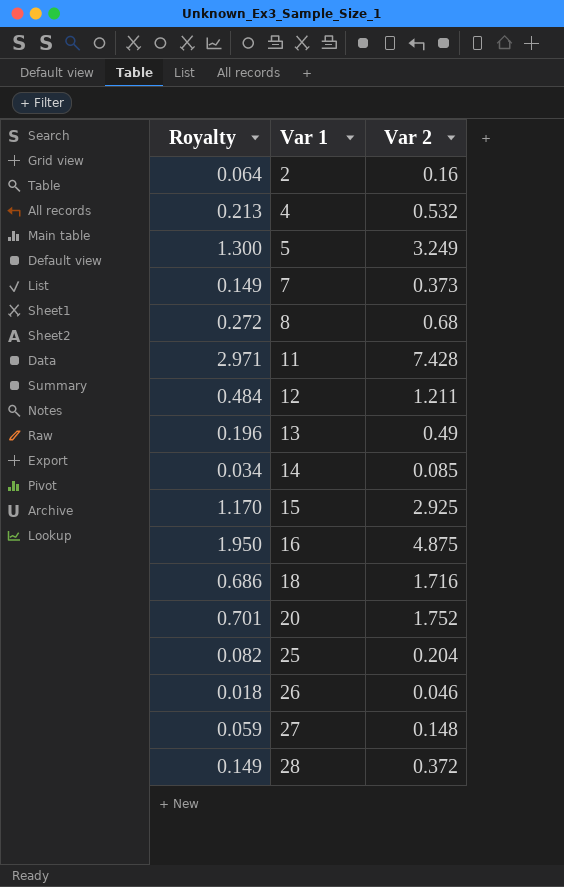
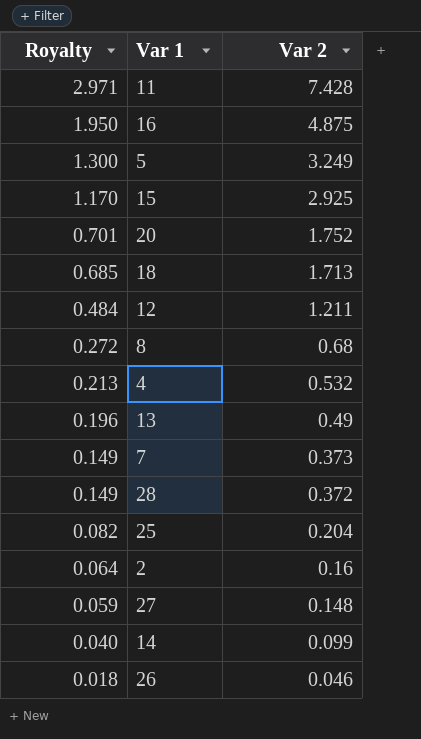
row order: Var 1 ascending -> Royalty descending
18 | Royalty: 0.686 -> 0.685
18 | Var 2: 1.716 -> 1.713
14 | Royalty: 0.034 -> 0.040
14 | Var 2: 0.085 -> 0.099

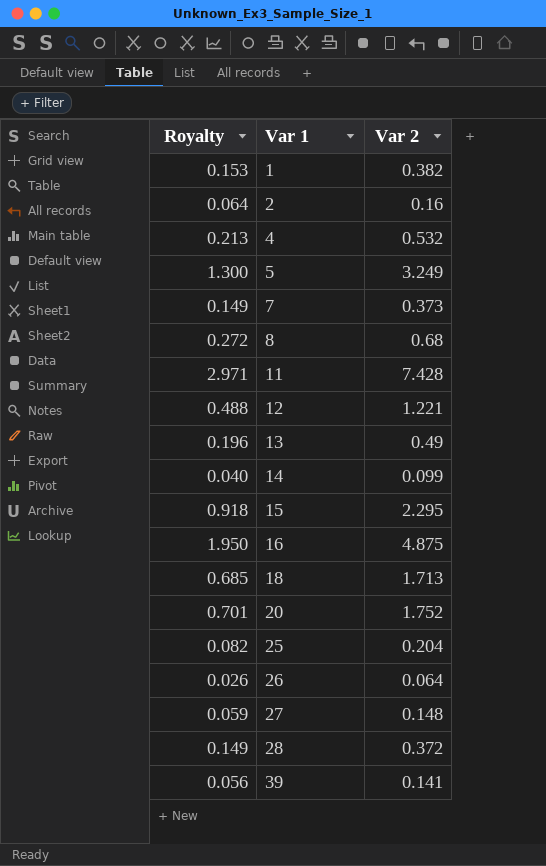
row order: Royalty descending -> Var 1 ascending
row 1: none -> 0.153 | 0.382
12 | Royalty: 0.484 -> 0.488
12 | Var 2: 1.211 -> 1.221
15 | Royalty: 1.170 -> 0.918
15 | Var 2: 2.925 -> 2.295
26 | Royalty: 0.018 -> 0.026
26 | Var 2: 0.046 -> 0.064
row 39: none -> 0.056 | 0.141

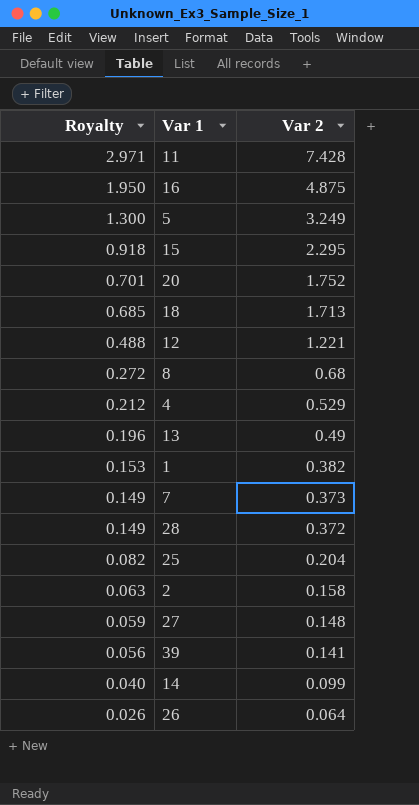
row order: Var 1 ascending -> Royalty descending
4 | Royalty: 0.213 -> 0.212
4 | Var 2: 0.532 -> 0.529
2 | Royalty: 0.064 -> 0.063
2 | Var 2: 0.16 -> 0.158

